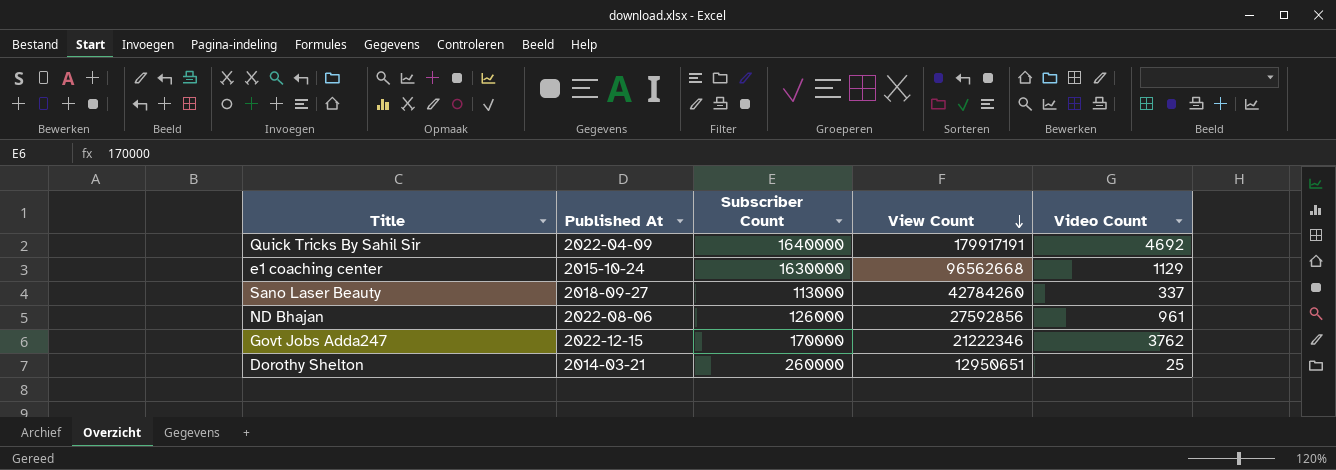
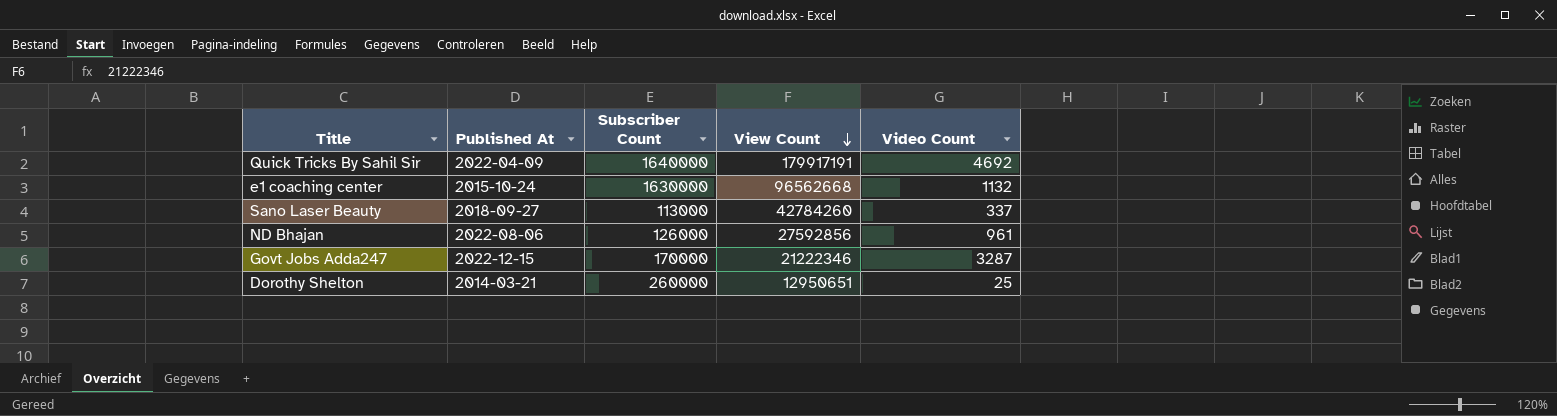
e1 coaching center | Video Count: 1129 -> 1132
Govt Jobs Adda247 | Video Count: 3762 -> 3287

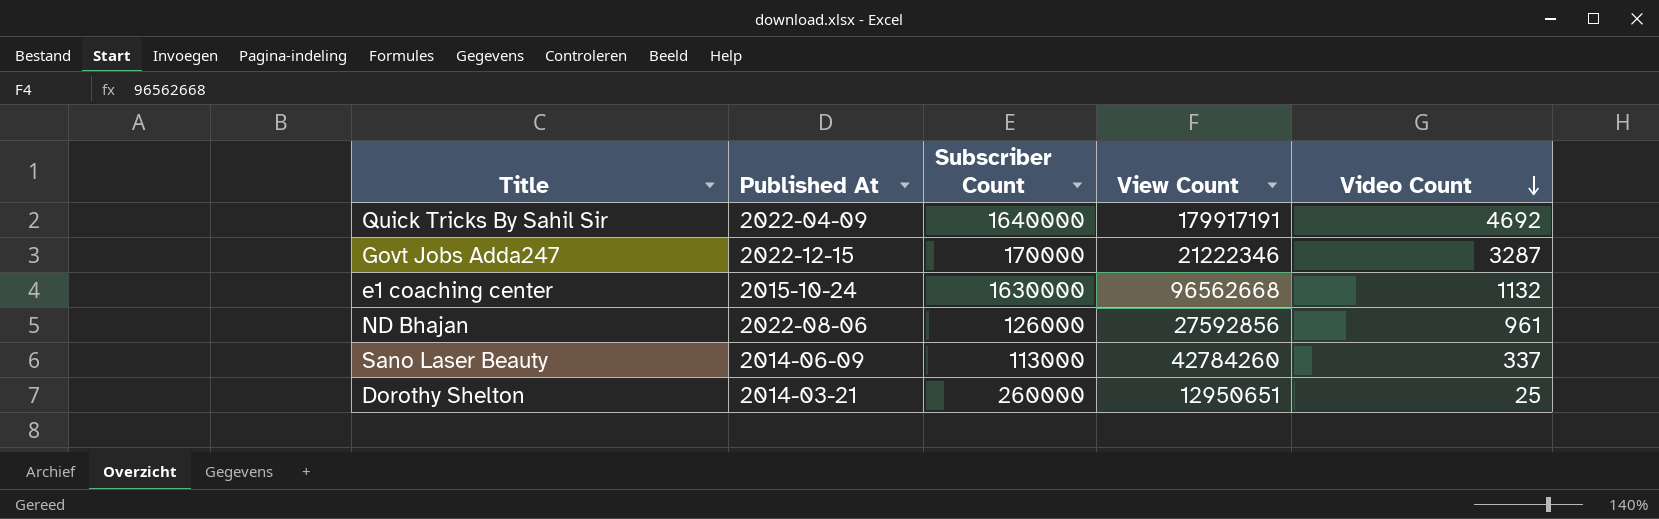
row order: View Count descending -> Video Count descending
Sano Laser Beauty | Published At: 2018-09-27 -> 2014-06-09

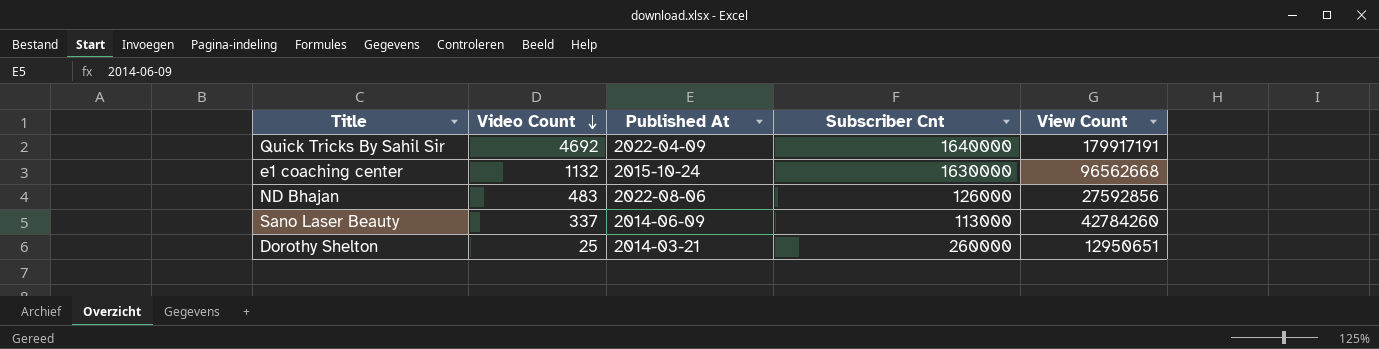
column Video Count | position: 5 -> 2
column name: Subscriber Count -> Subscriber Cnt
row Govt Jobs Adda247: 2022-12-15 | 170000 | 21222346 | 3287 -> none
ND Bhajan | Video Count: 961 -> 483

